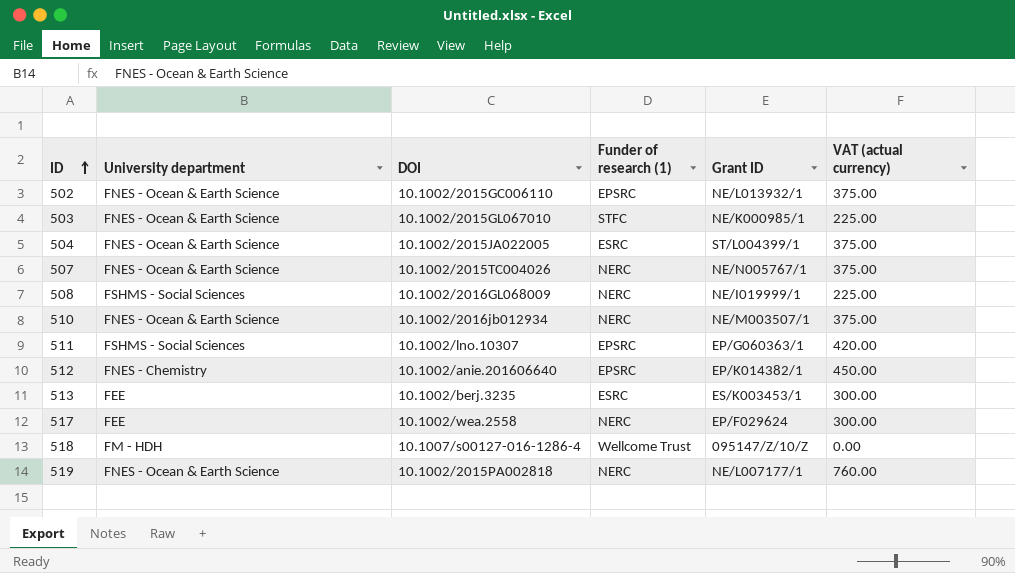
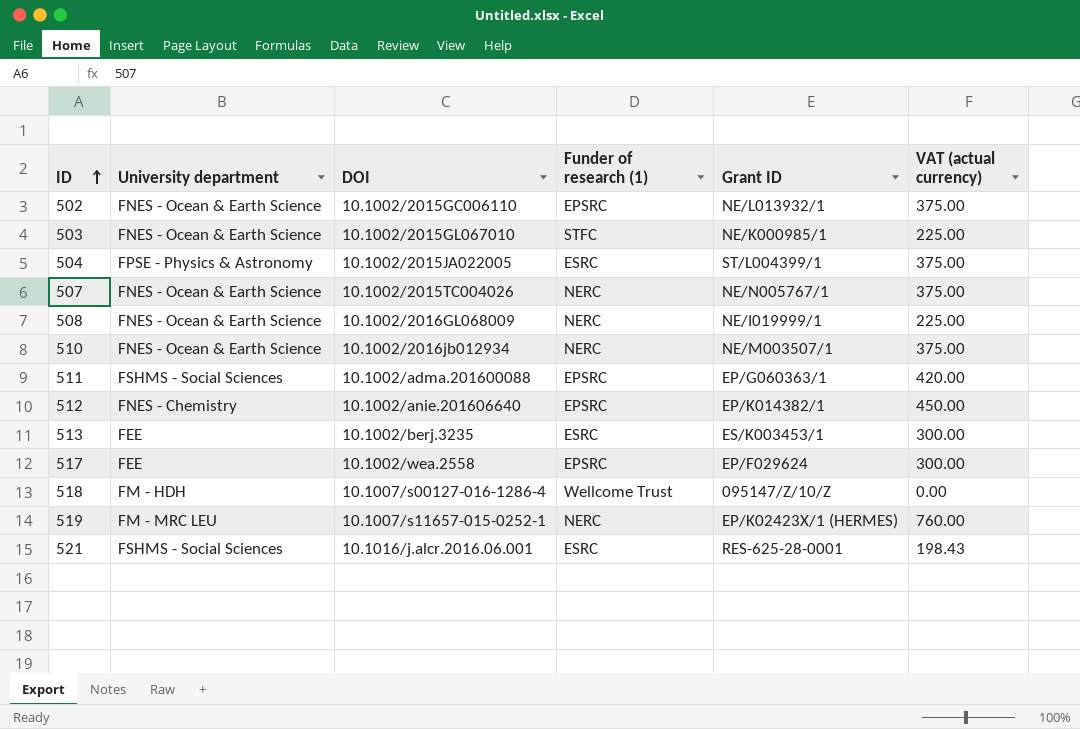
504 | University department: FNES - Ocean & Earth Science -> FPSE - Physics & Astronomy
508 | University department: FSHMS - Social Sciences -> FNES - Ocean & Earth Science
511 | DOI: 10.1002/lno.10307 -> 10.1002/adma.201600088
517 | Funder of research (1): NERC -> EPSRC
519 | University department: FNES - Ocean & Earth Science -> FM - MRC LEU
519 | DOI: 10.1002/2015PA002818 -> 10.1007/s11657-015-0252-1
519 | Grant ID: NE/L007177/1 -> EP/K02423X/1 (HERMES)
row 521: none -> FSHMS - Social Sciences | 10.1016/j.alcr.2016.06.001 | ESRC | RES-625-28-0001 | 198.43

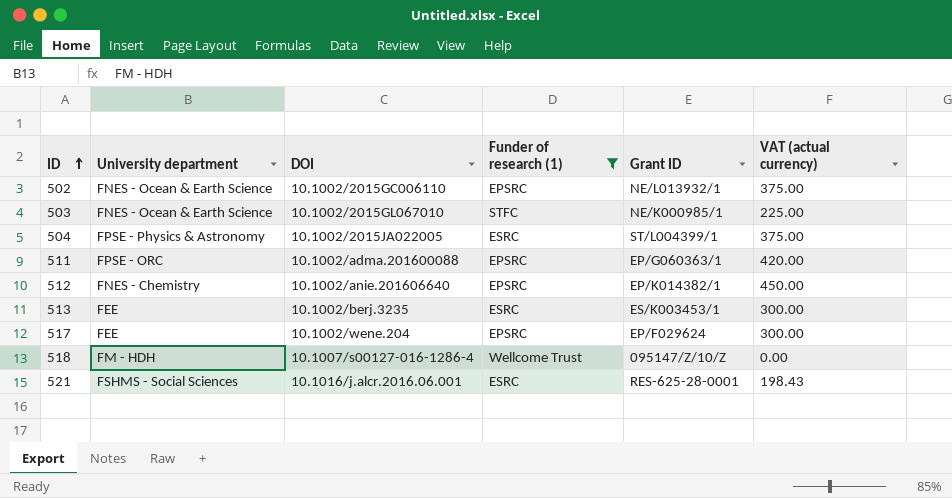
filter: none -> Funder of research (1) != NERC
511 | University department: FSHMS - Social Sciences -> FPSE - ORC
517 | DOI: 10.1002/wea.2558 -> 10.1002/wene.204

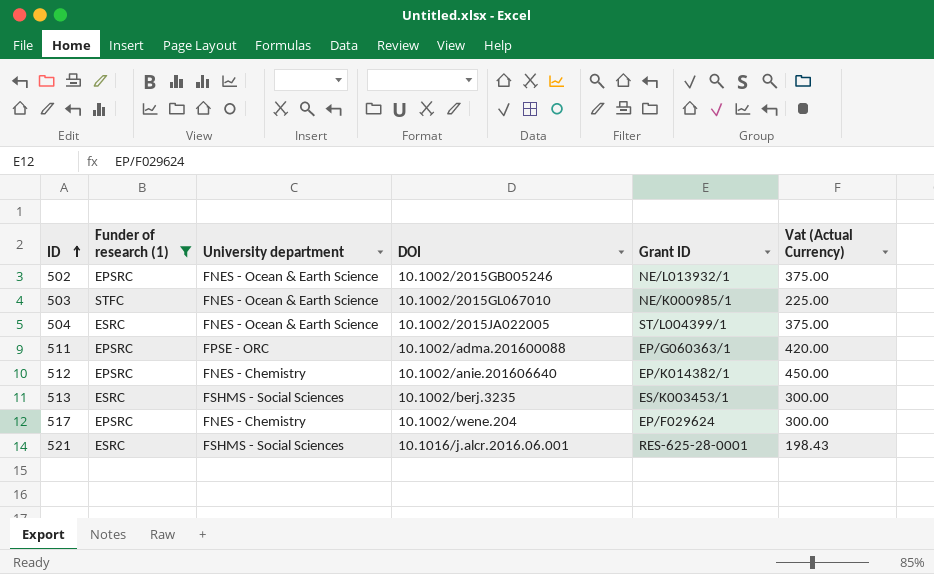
column Funder of research (1) | position: 4 -> 2
column name: VAT (actual currency) -> Vat (Actual Currency)
row 518: FM - HDH | 10.1007/s00127-016-1286-4 | Wellcome Trust | 095147/Z/10/Z | 0.00 -> none
502 | DOI: 10.1002/2015GC006110 -> 10.1002/2015GB005246
504 | University department: FPSE - Physics & Astronomy -> FNES - Ocean & Earth Science
513 | University department: FEE -> FSHMS - Social Sciences
517 | University department: FEE -> FNES - Chemistry

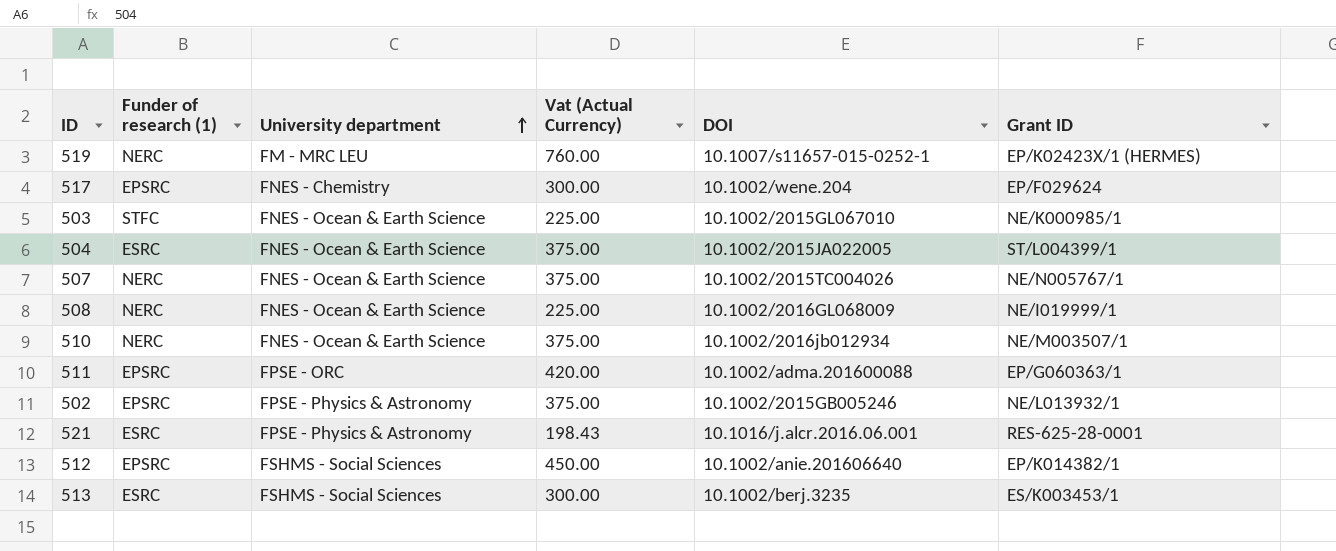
filter: Funder of research (1) != NERC -> none
row order: ID ascending -> University department ascending
column Vat (Actual Currency) | position: 6 -> 4
502 | University department: FNES - Ocean & Earth Science -> FPSE - Physics & Astronomy
521 | University department: FSHMS - Social Sciences -> FPSE - Physics & Astronomy
512 | University department: FNES - Chemistry -> FSHMS - Social Sciences

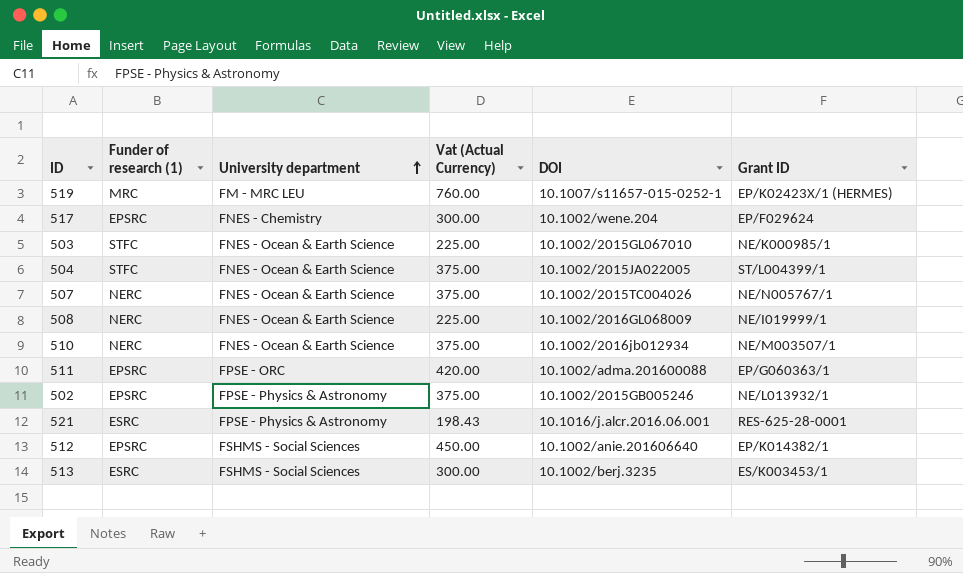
519 | Funder of research (1): NERC -> MRC
504 | Funder of research (1): ESRC -> STFC

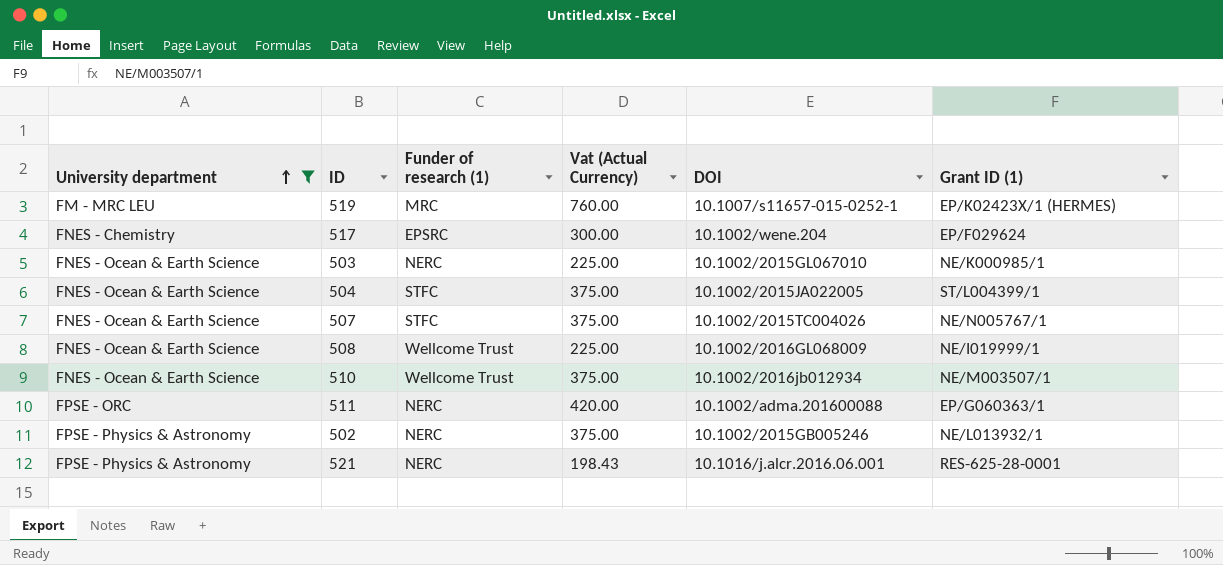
filter: none -> University department != FSHMS - Social Sciences
column University department | position: 3 -> 1
column name: Grant ID -> Grant ID (1)
503 | Funder of research (1): STFC -> NERC
507 | Funder of research (1): NERC -> STFC
508 | Funder of research (1): NERC -> Wellcome Trust
510 | Funder of research (1): NERC -> Wellcome Trust
511 | Funder of research (1): EPSRC -> NERC
502 | Funder of research (1): EPSRC -> NERC
521 | Funder of research (1): ESRC -> NERC

